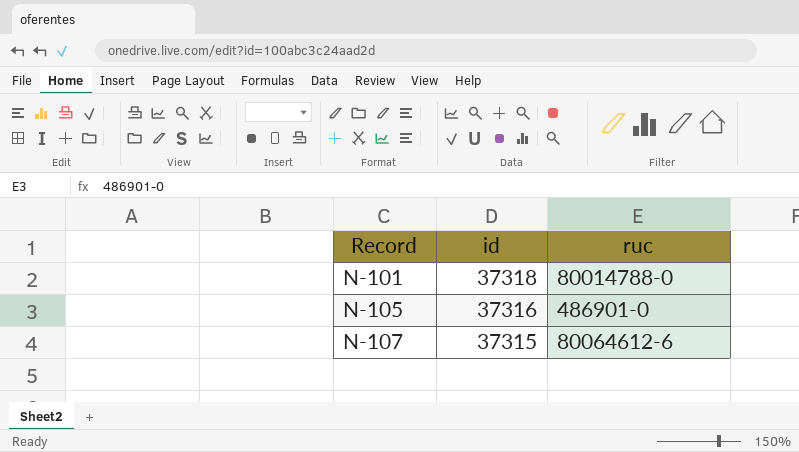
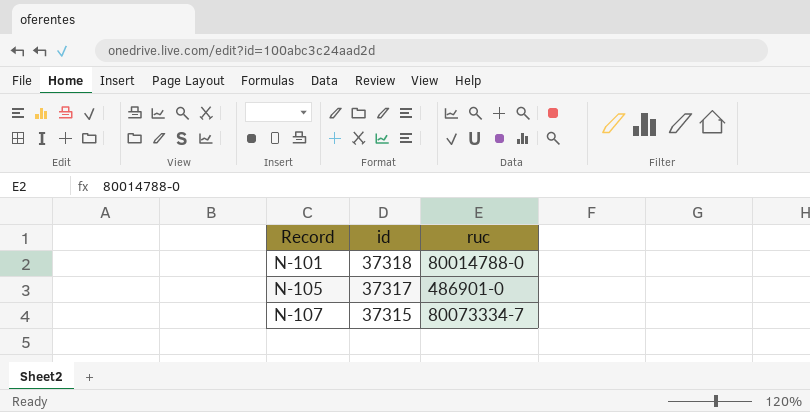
N-105 | id: 37316 -> 37317
N-107 | ruc: 80064612-6 -> 80073334-7

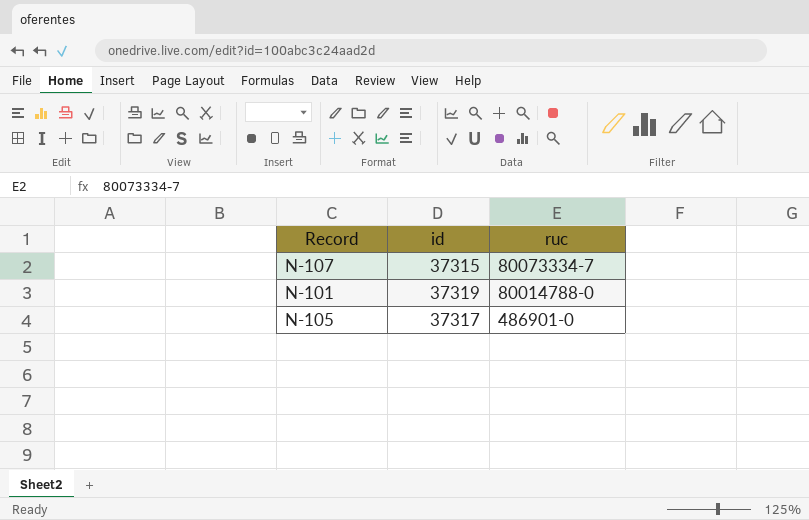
row order: Record ascending -> ruc descending
N-101 | id: 37318 -> 37319

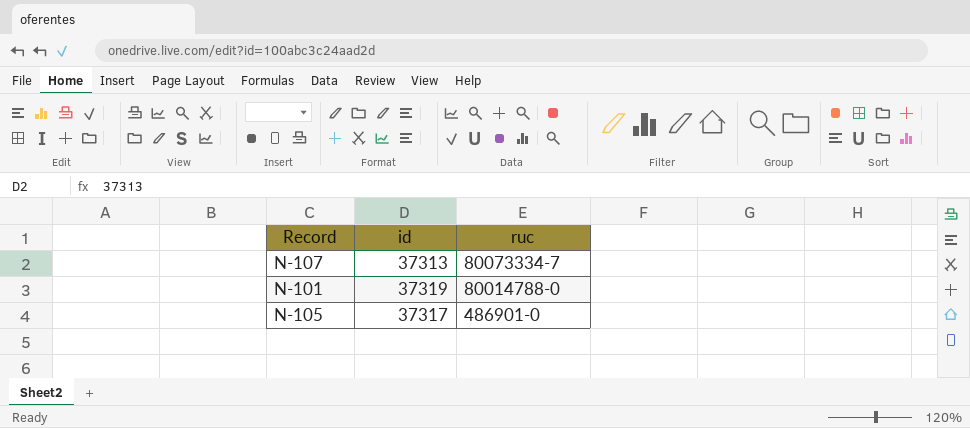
N-107 | id: 37315 -> 37313

